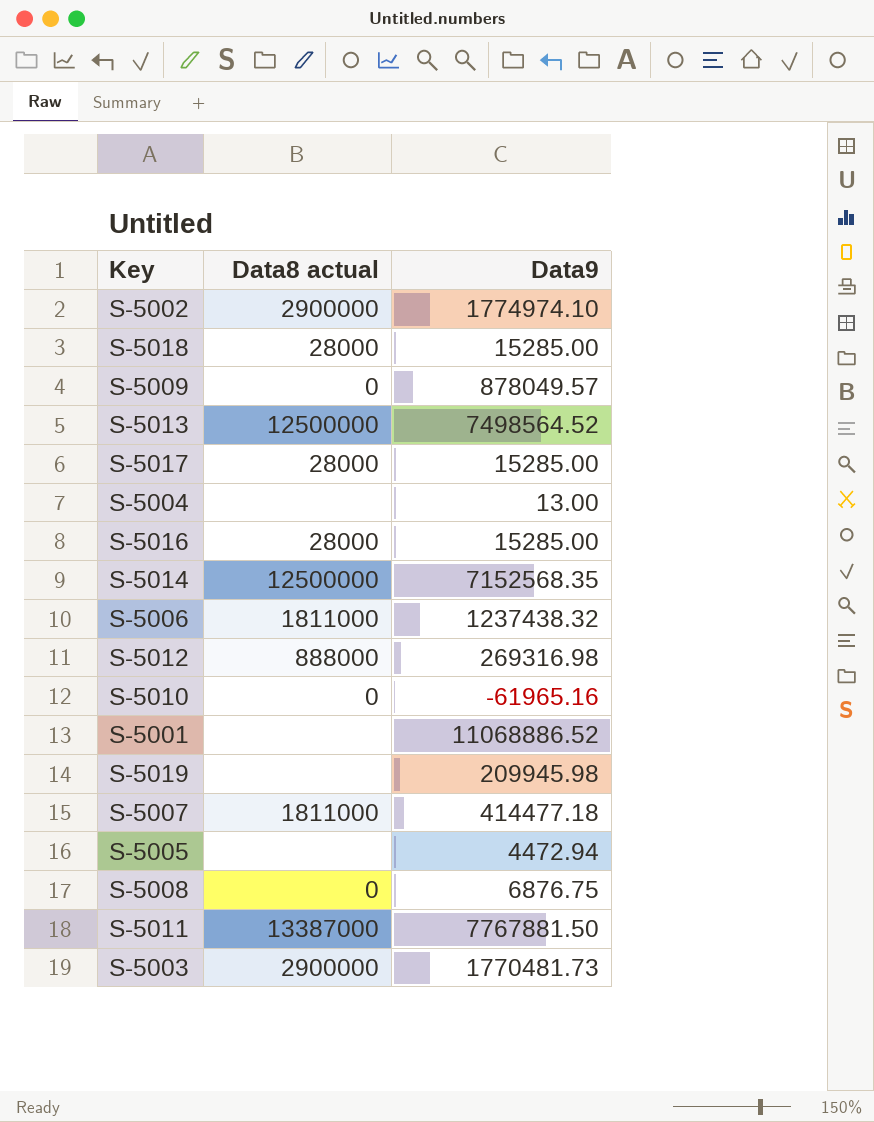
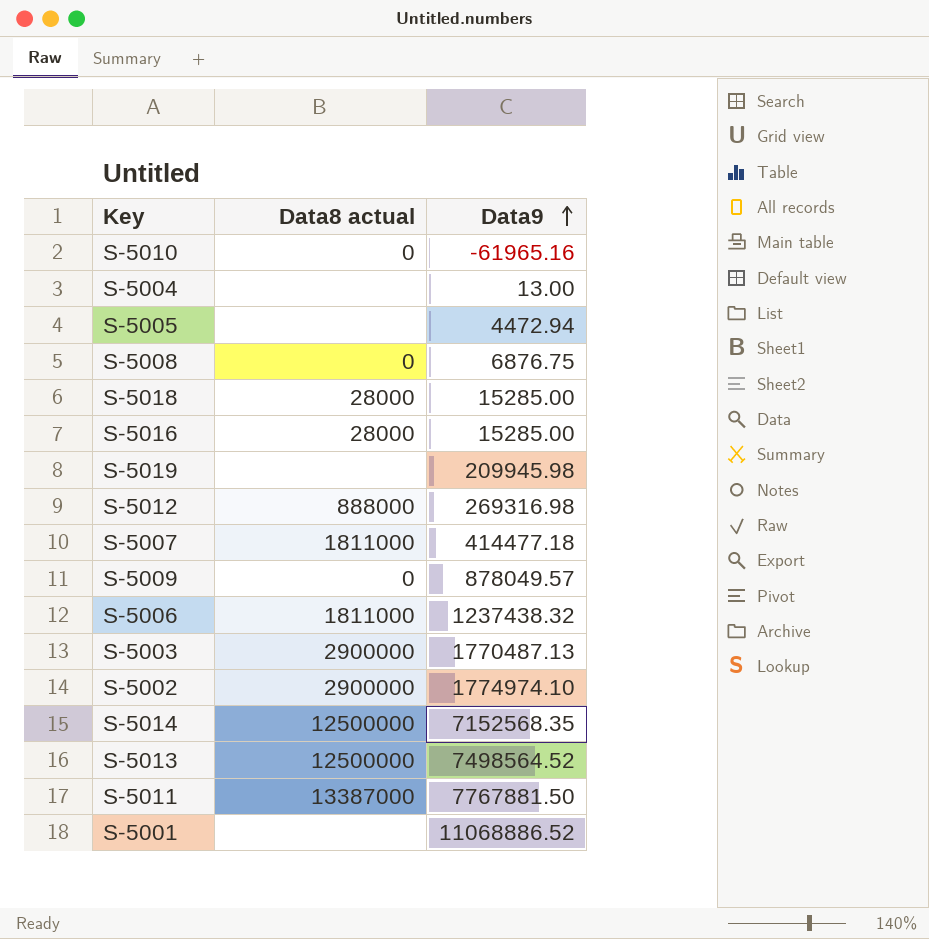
row order: none -> Data9 ascending
row S-5017: 28000 | 15285.00 -> none
S-5003 | Data9: 1770481.73 -> 1770487.13

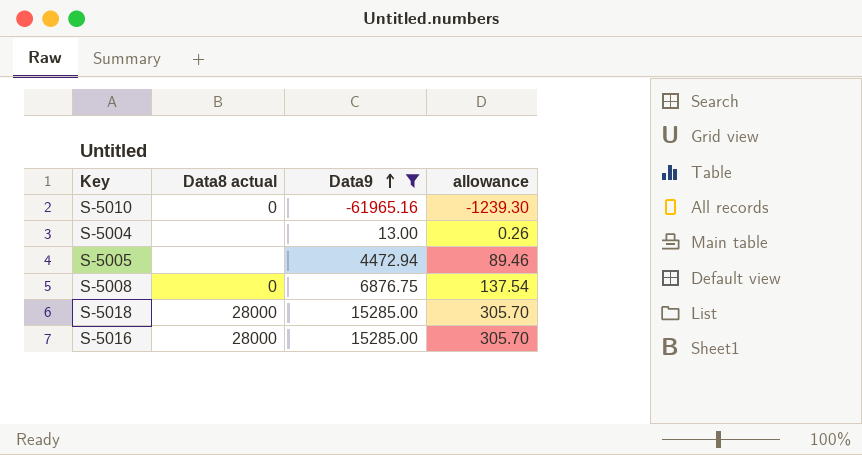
filter: none -> Data9 <= 15285.00
column allowance | formula: none -> [Data9] * 0.02

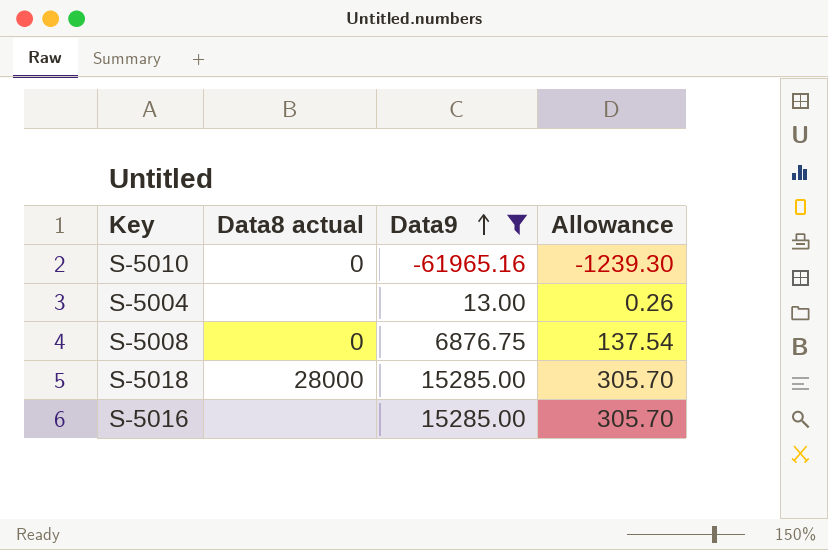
column name: allowance -> Allowance
row S-5005: none | 4472.94 | 89.46 -> none
S-5016 | Data8 actual: 28000 -> none

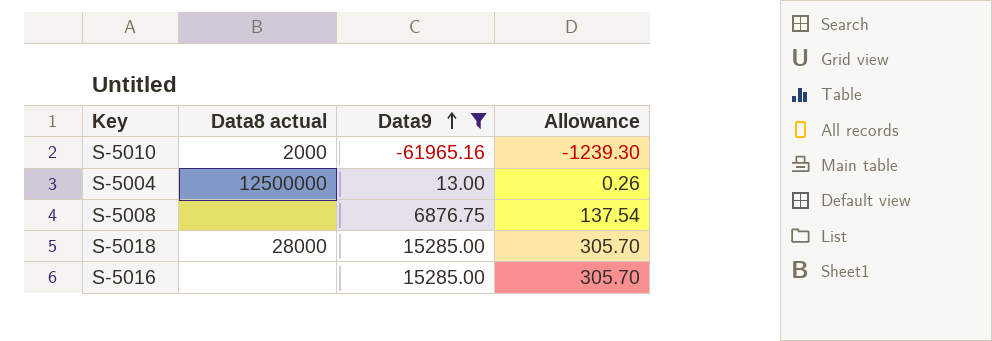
S-5010 | Data8 actual: 0 -> 2000
S-5004 | Data8 actual: none -> 12500000
S-5008 | Data8 actual: 0 -> none

